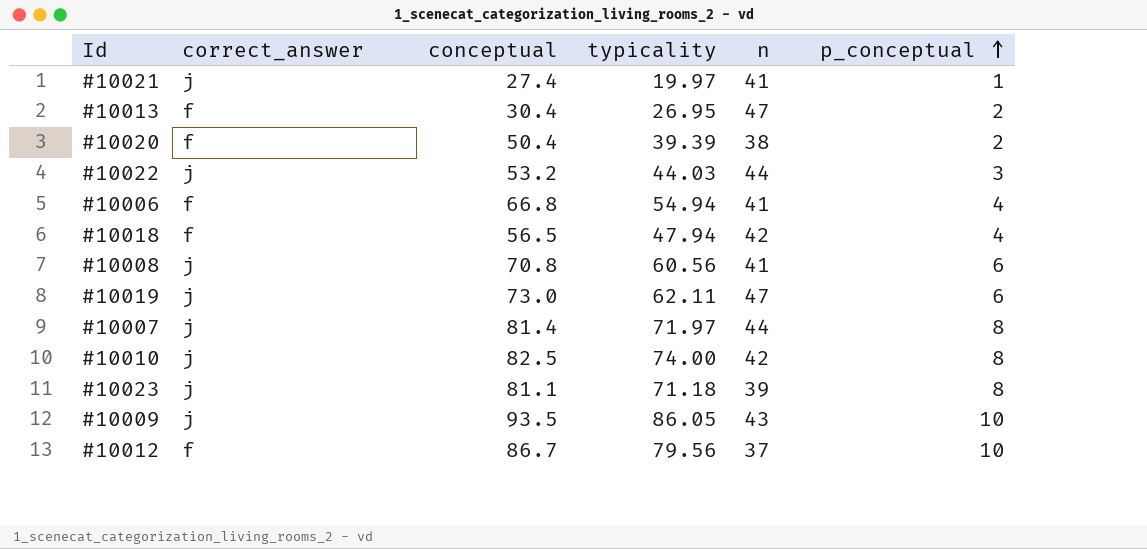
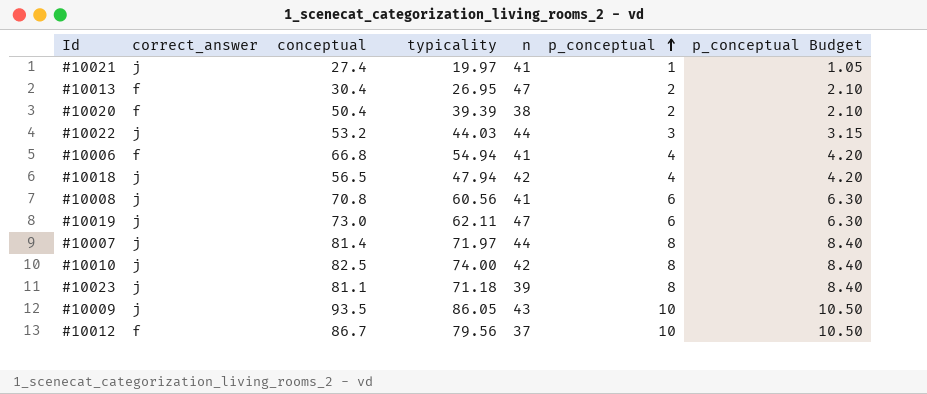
column p_conceptual Budget | formula: none -> [p_conceptual] * 1.05
#10018 | correct_answer: f -> j

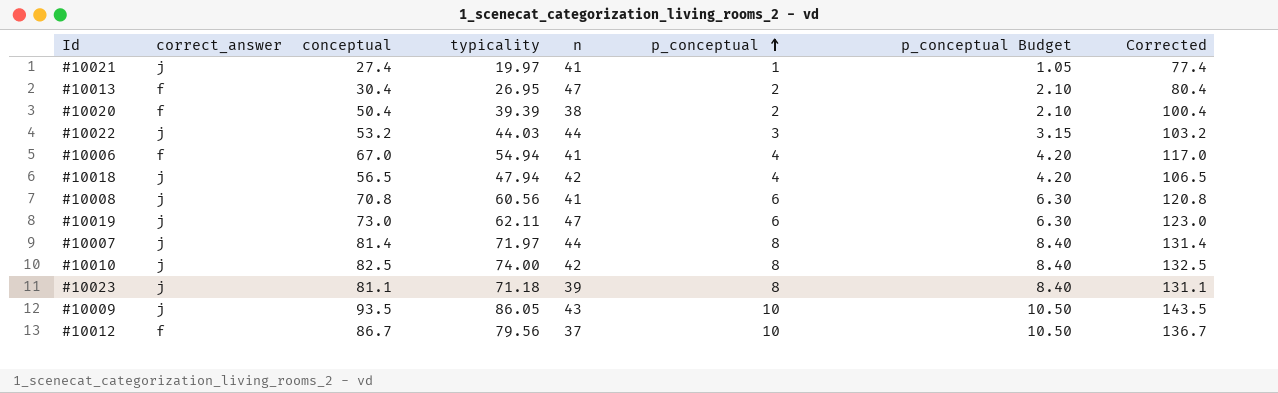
column Corrected | formula: none -> [conceptual] + 50
#10006 | conceptual: 66.8 -> 67.0

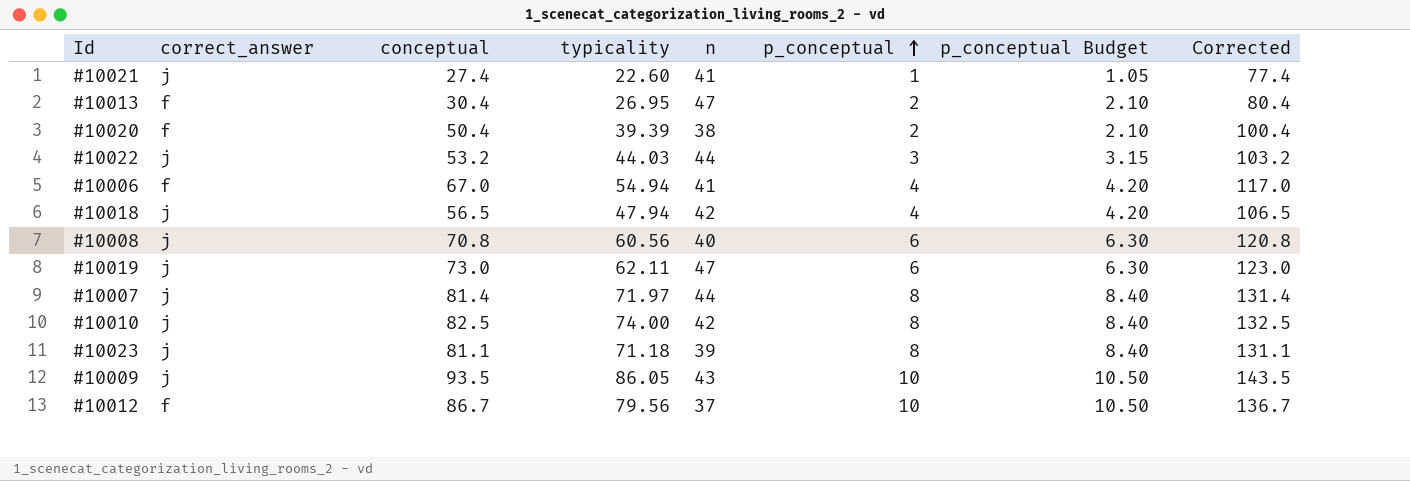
#10021 | typicality: 19.97 -> 22.60
#10008 | n: 41 -> 40

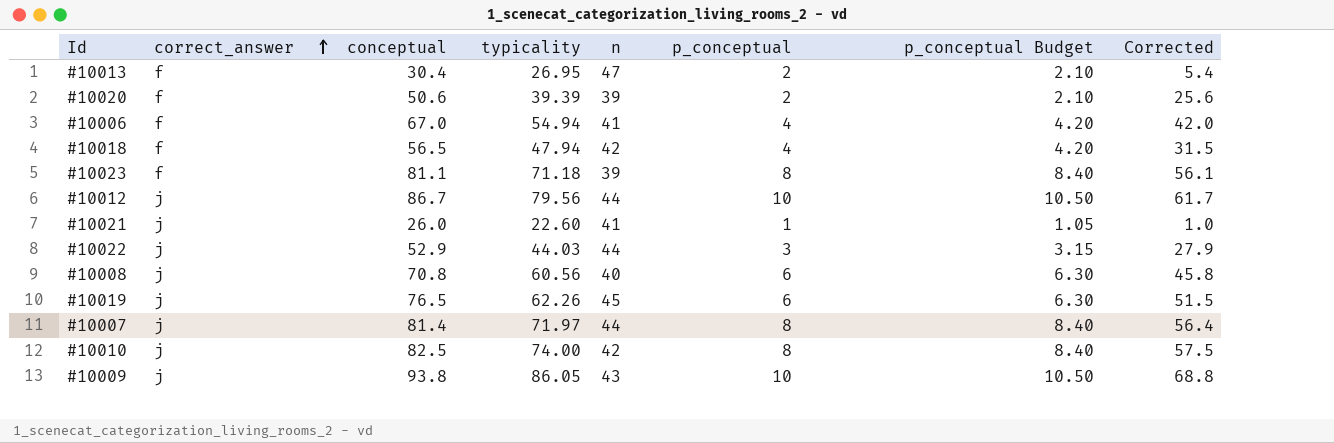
row order: p_conceptual ascending -> correct_answer ascending
column Corrected | formula: [conceptual] + 50 -> [conceptual] - 25
#10020 | conceptual: 50.4 -> 50.6
#10020 | n: 38 -> 39
#10018 | correct_answer: j -> f
#10023 | correct_answer: j -> f
#10012 | correct_answer: f -> j
#10012 | n: 37 -> 44
#10021 | conceptual: 27.4 -> 26.0
#10022 | conceptual: 53.2 -> 52.9
#10019 | conceptual: 73.0 -> 76.5
#10019 | typicality: 62.11 -> 62.26
#10019 | n: 47 -> 45
#10009 | conceptual: 93.5 -> 93.8

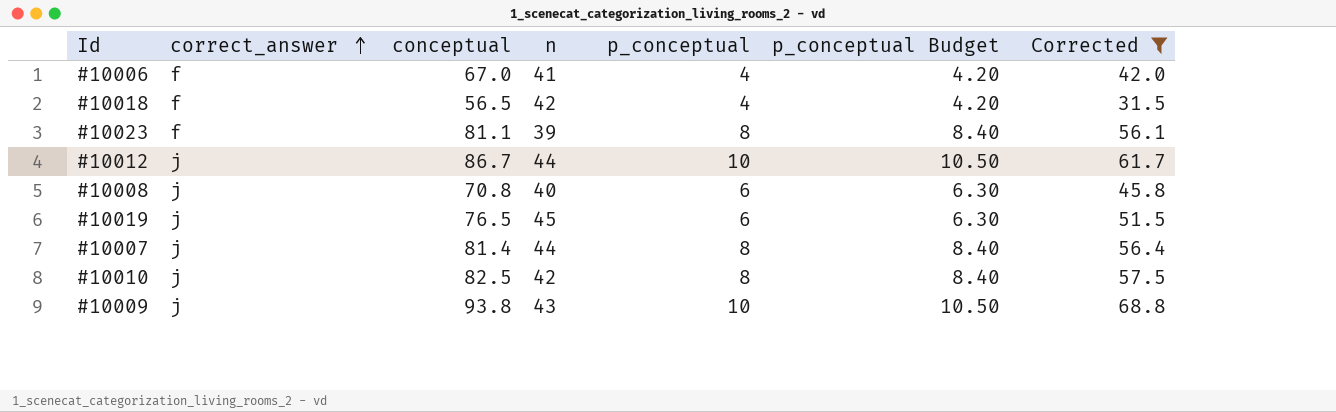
filter: none -> Corrected >= 31.5
column typicality | position: 4 -> none

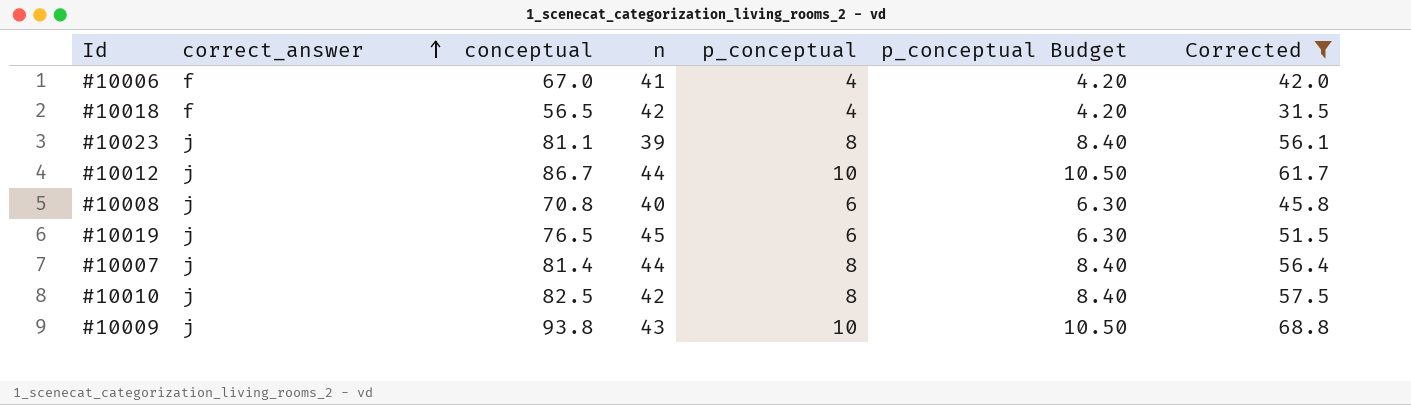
#10023 | correct_answer: f -> j

